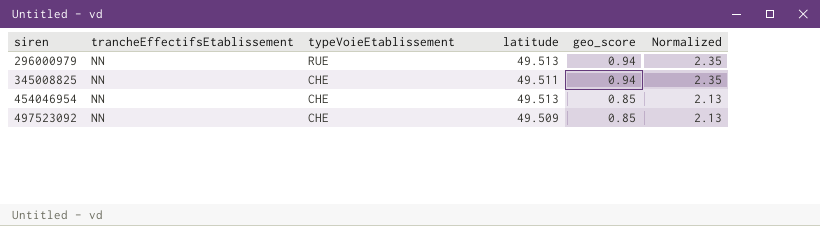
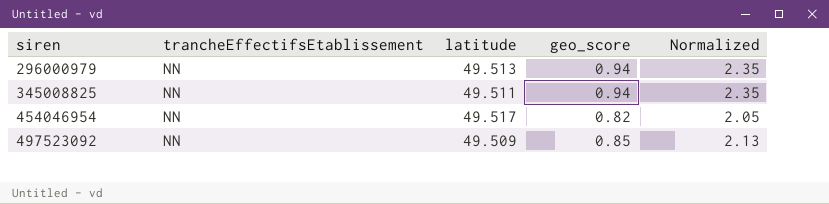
column typeVoieEtablissement | position: 3 -> none
454046954 | latitude: 49.513 -> 49.517
454046954 | geo_score: 0.85 -> 0.82
454046954 | Normalized: 2.13 -> 2.05

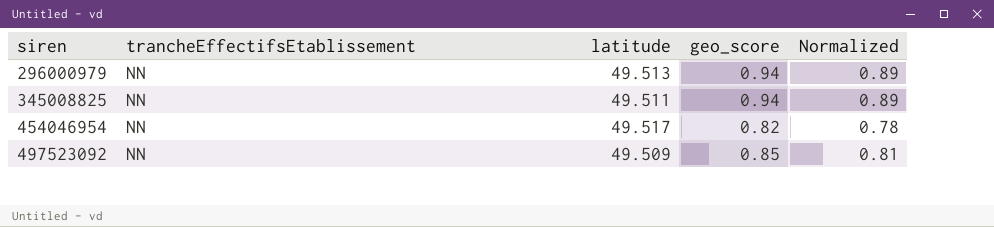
column Normalized | formula: [geo_score] * 2.5 -> [geo_score] * 0.95

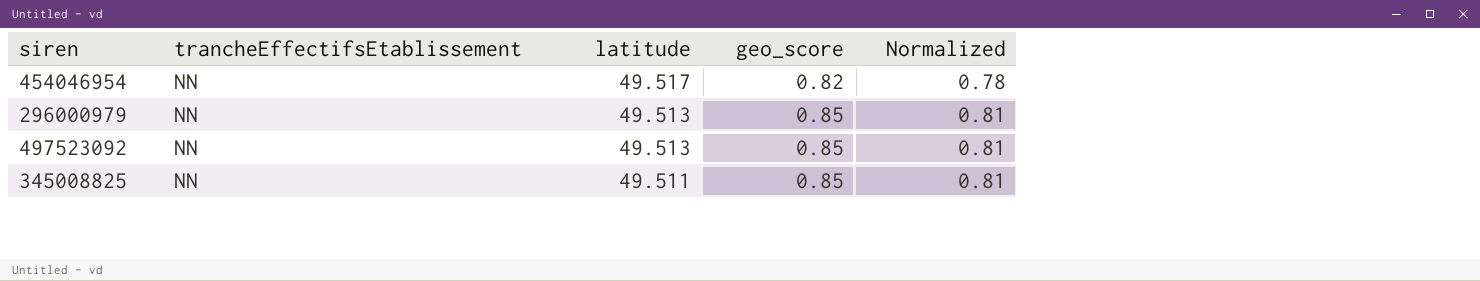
row order: siren ascending -> latitude descending
296000979 | geo_score: 0.94 -> 0.85
296000979 | Normalized: 0.89 -> 0.81
497523092 | latitude: 49.509 -> 49.513
345008825 | geo_score: 0.94 -> 0.85
345008825 | Normalized: 0.89 -> 0.81

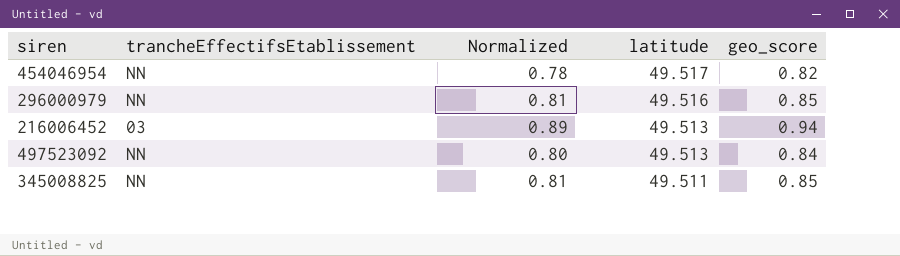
column Normalized | position: 5 -> 3
296000979 | latitude: 49.513 -> 49.516
row 216006452: none -> 03 | 0.89 | 49.513 | 0.94
497523092 | Normalized: 0.81 -> 0.80
497523092 | geo_score: 0.85 -> 0.84

